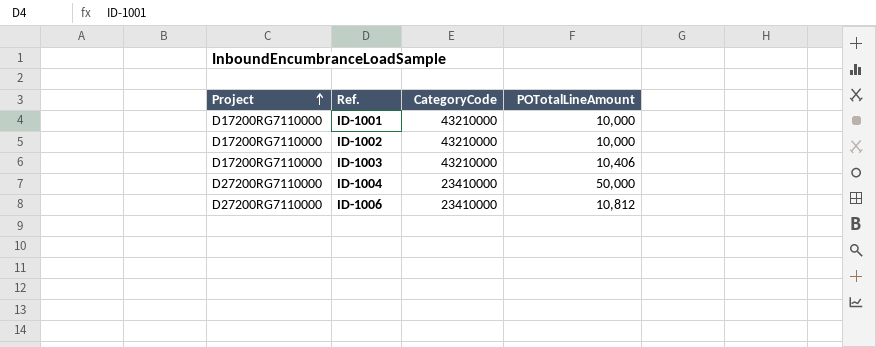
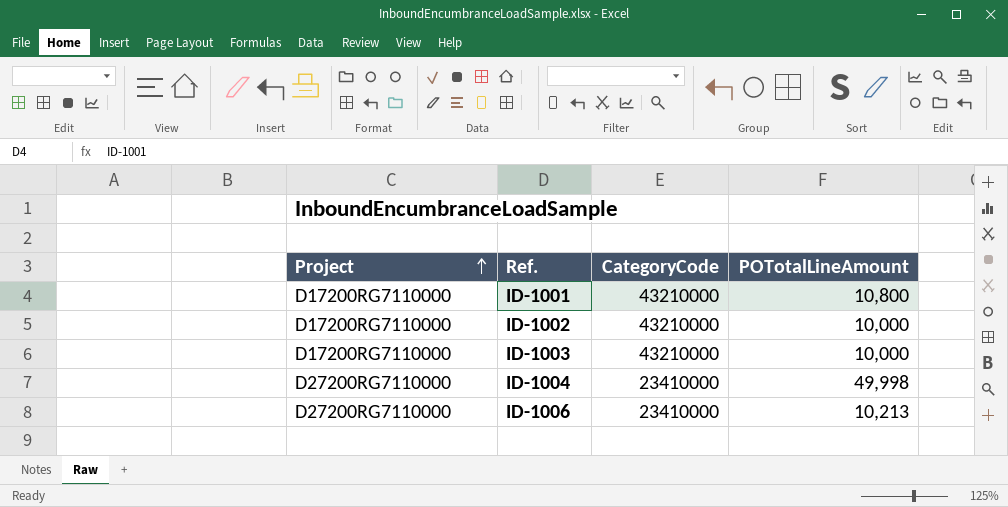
ID-1001 | POTotalLineAmount: 10,000 -> 10,800
ID-1003 | POTotalLineAmount: 10,406 -> 10,000
ID-1004 | POTotalLineAmount: 50,000 -> 49,998
ID-1006 | POTotalLineAmount: 10,812 -> 10,213

